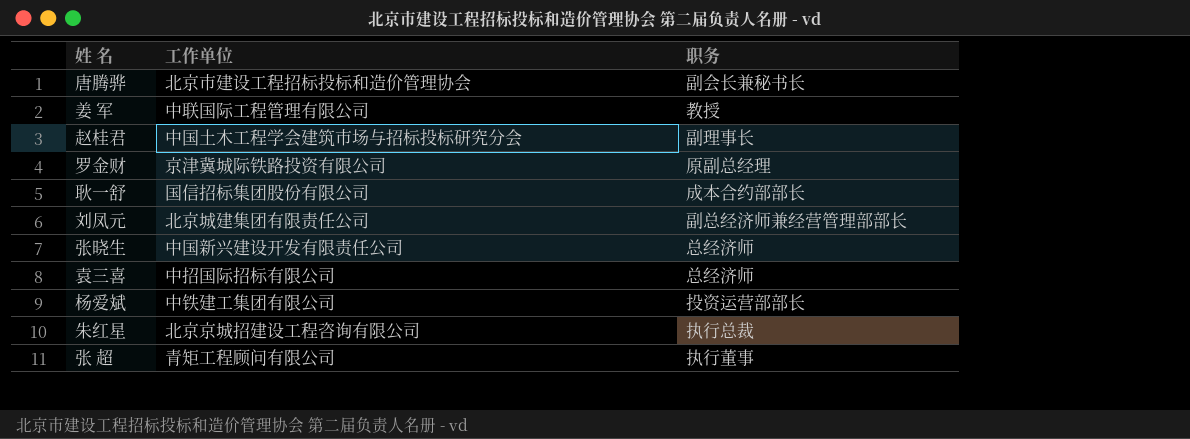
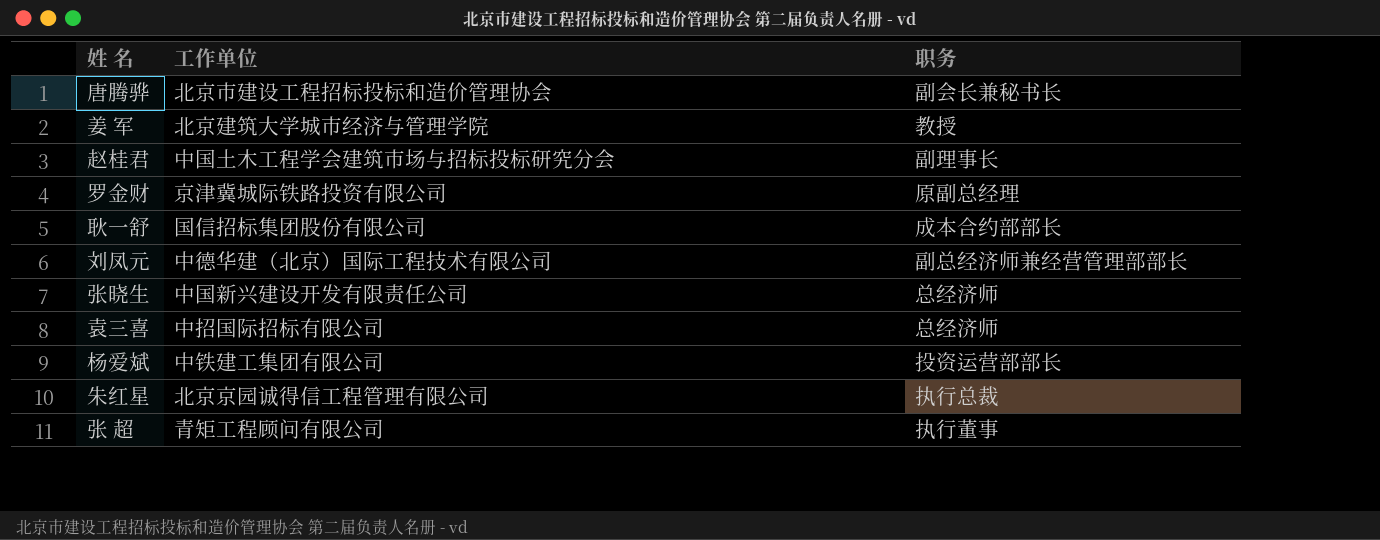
姜 军 | 工作单位: 中联国际工程管理有限公司 -> 北京建筑大学城市经济与管理学院
刘凤元 | 工作单位: 北京城建集团有限责任公司 -> 中德华建（北京）国际工程技术有限公司
朱红星 | 工作单位: 北京京城招建设工程咨询有限公司 -> 北京京园诚得信工程管理有限公司

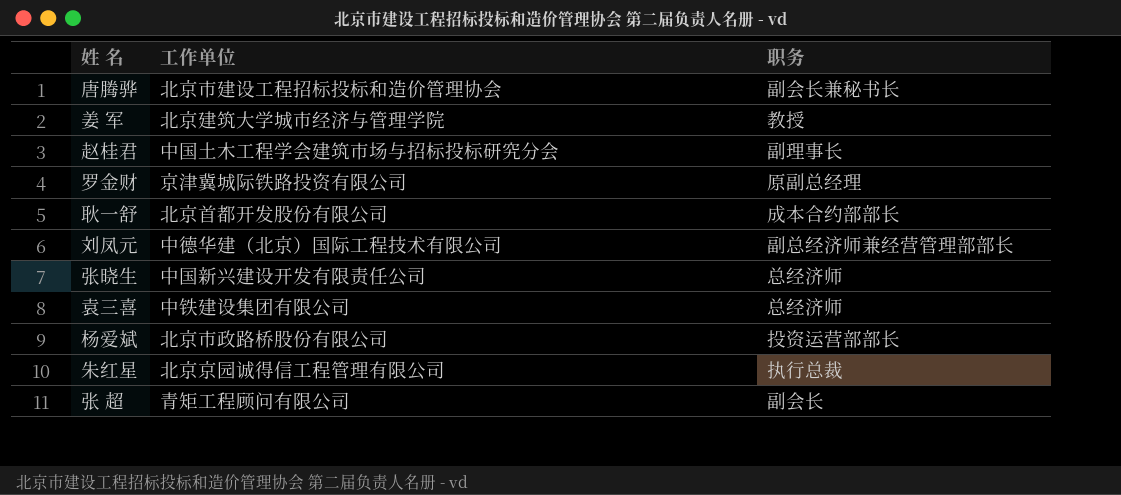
耿一舒 | 工作单位: 国信招标集团股份有限公司 -> 北京首都开发股份有限公司
袁三喜 | 工作单位: 中招国际招标有限公司 -> 中铁建设集团有限公司
杨爱斌 | 工作单位: 中铁建工集团有限公司 -> 北京市政路桥股份有限公司
张 超 | 职务: 执行董事 -> 副会长

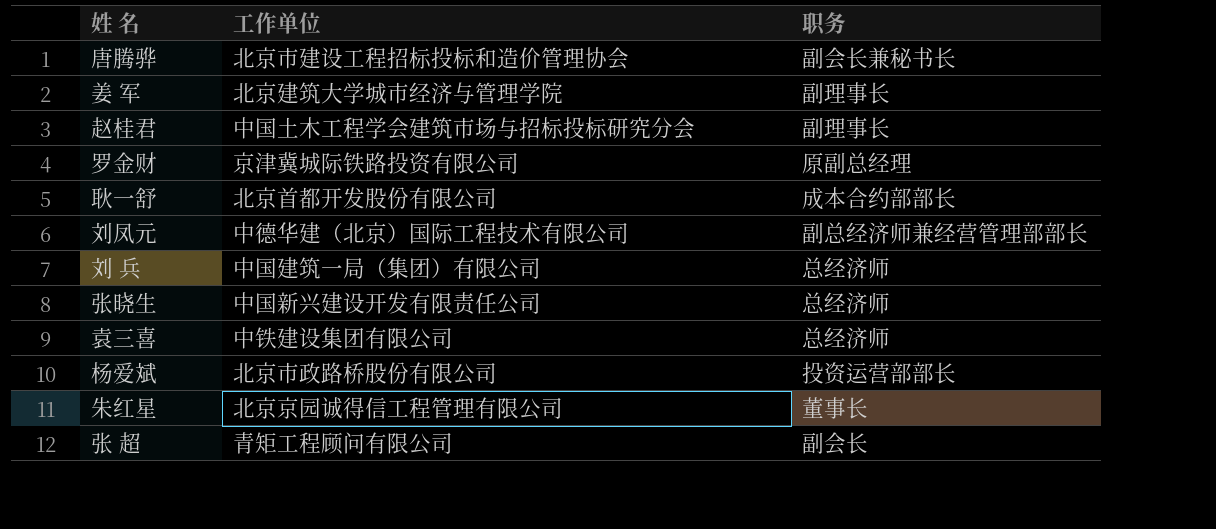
姜 军 | 职务: 教授 -> 副理事长
row 刘 兵: none -> 中国建筑一局（集团）有限公司 | 总经济师
朱红星 | 职务: 执行总裁 -> 董事长

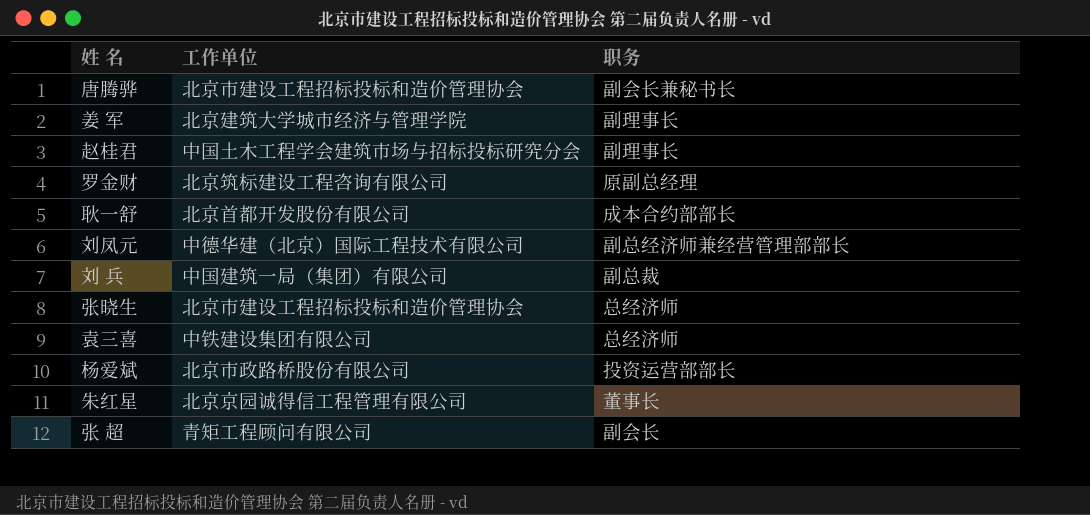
罗金财 | 工作单位: 京津冀城际铁路投资有限公司 -> 北京筑标建设工程咨询有限公司
刘 兵 | 职务: 总经济师 -> 副总裁
张晓生 | 工作单位: 中国新兴建设开发有限责任公司 -> 北京市建设工程招标投标和造价管理协会

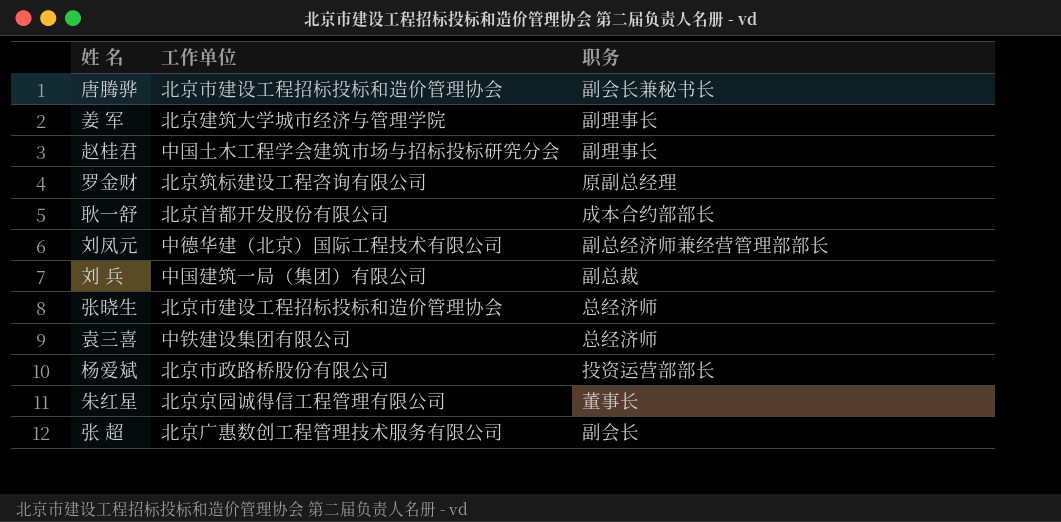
张 超 | 工作单位: 青矩工程顾问有限公司 -> 北京广惠数创工程管理技术服务有限公司

